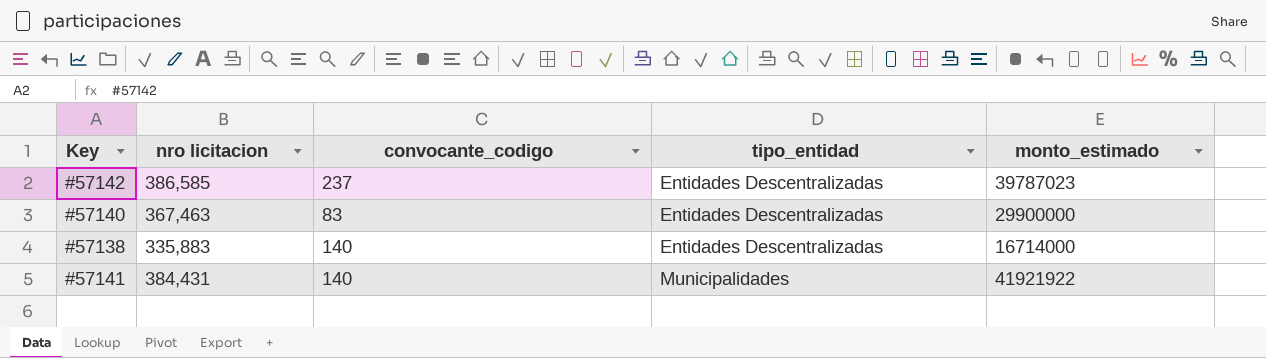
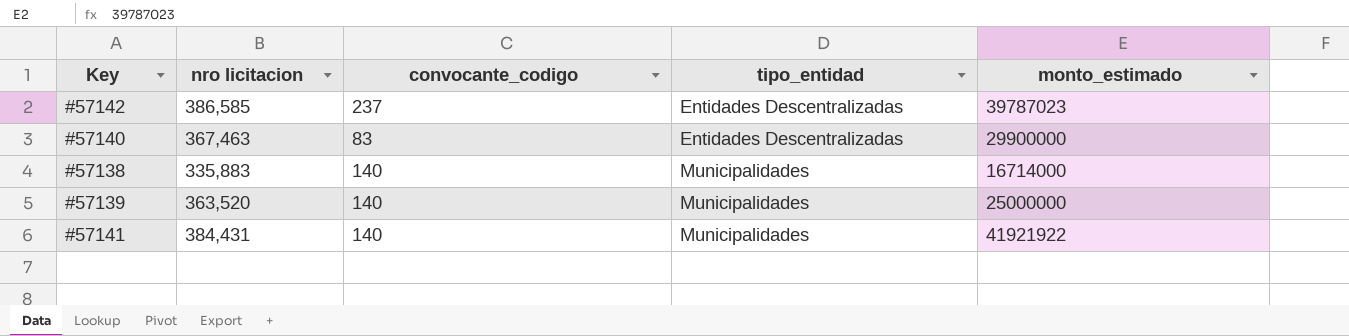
#57138 | tipo_entidad: Entidades Descentralizadas -> Municipalidades
row #57139: none -> 363,520 | 140 | Municipalidades | 25000000

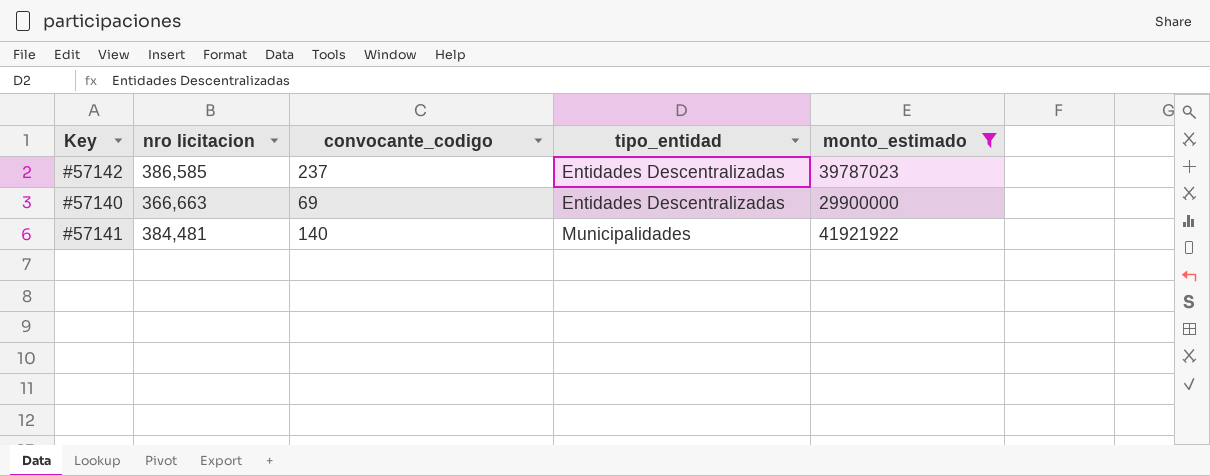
filter: none -> monto_estimado >= 29900000
#57140 | nro licitacion: 367,463 -> 366,663
#57140 | convocante_codigo: 83 -> 69
#57141 | nro licitacion: 384,431 -> 384,481

